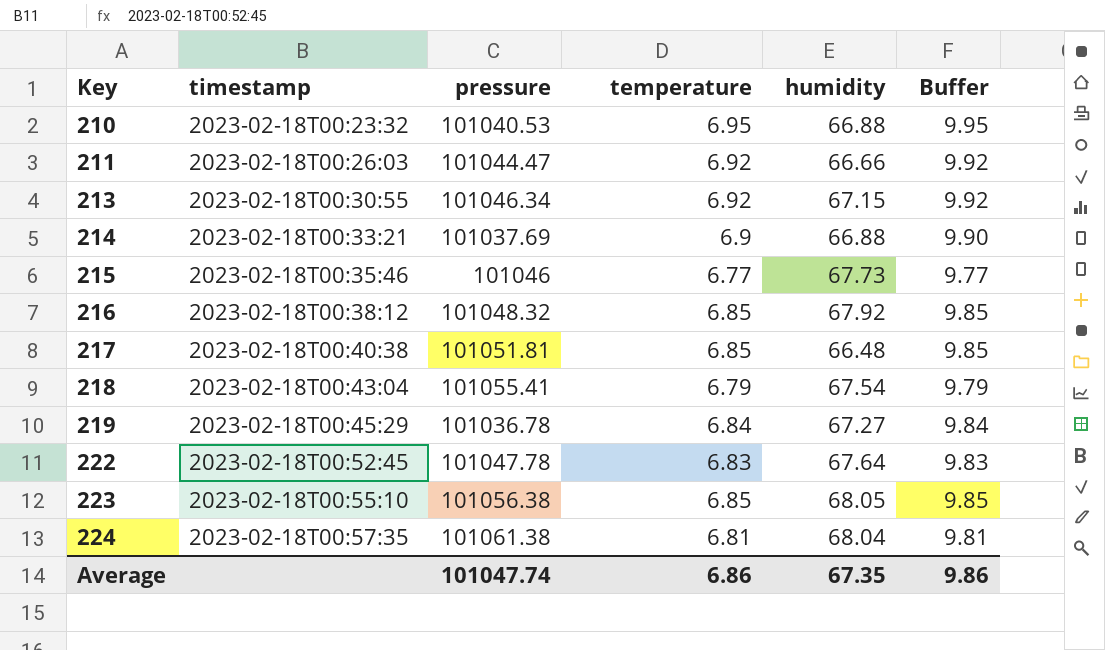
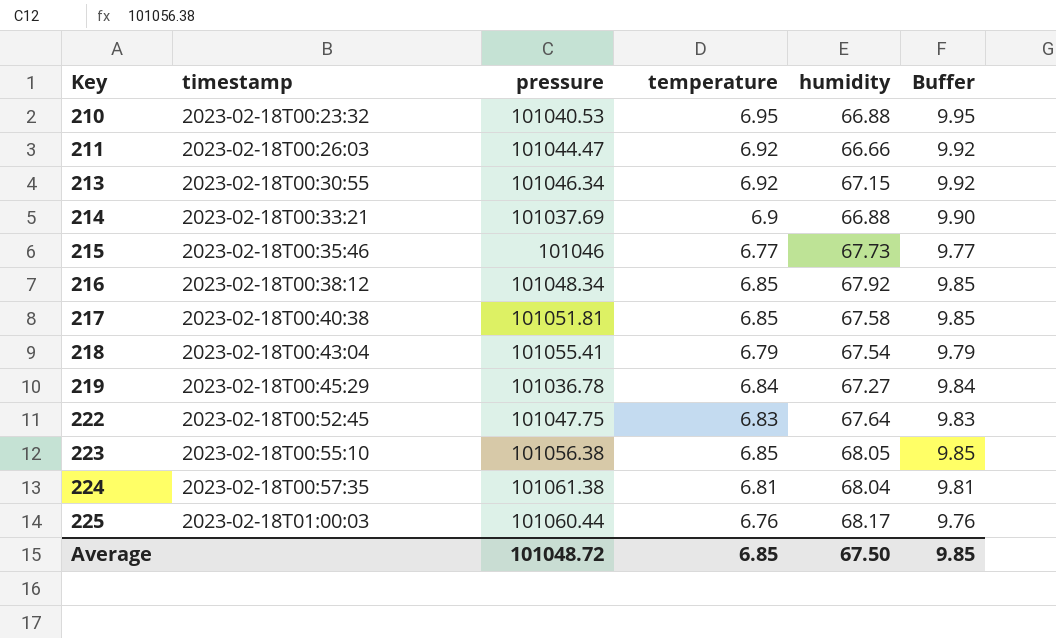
216 | pressure: 101048.32 -> 101048.34
217 | humidity: 66.48 -> 67.58
222 | pressure: 101047.78 -> 101047.75
row 225: none -> 2023-02-18T01:00:03 | 101060.44 | 6.76 | 68.17 | 9.76
Average | pressure: 101047.74 -> 101048.72
Average | temperature: 6.86 -> 6.85
Average | humidity: 67.35 -> 67.50
Average | Buffer: 9.86 -> 9.85

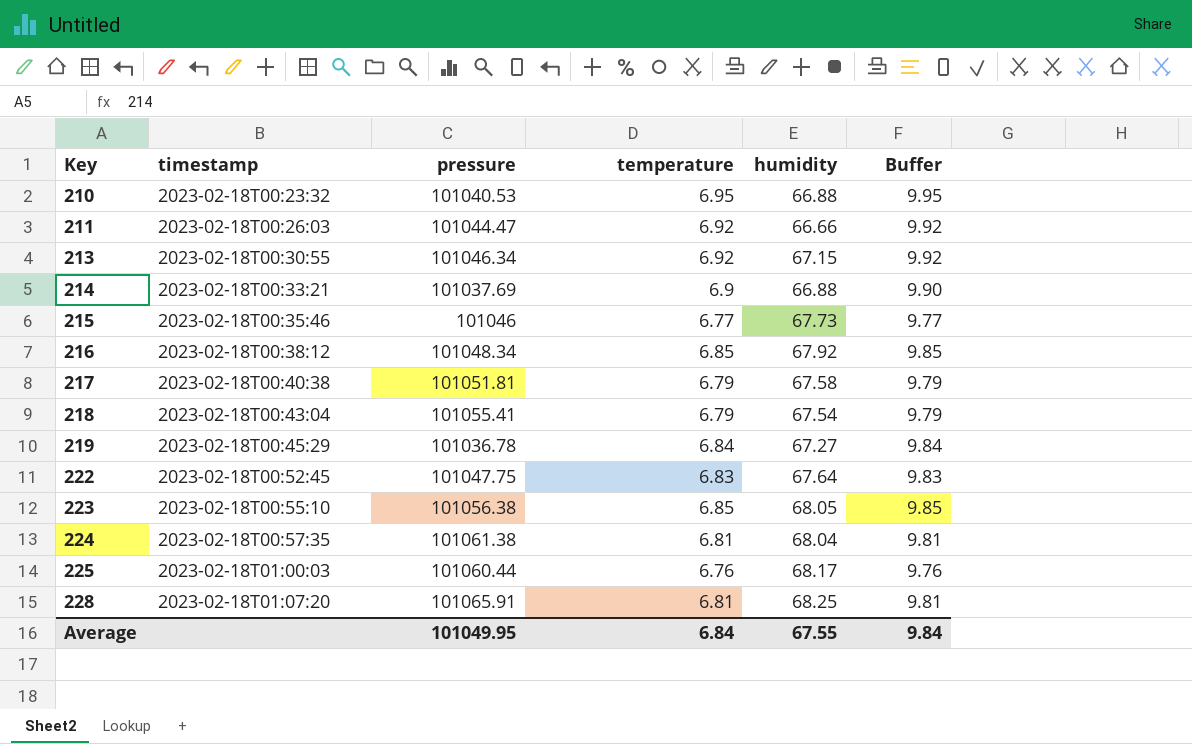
217 | temperature: 6.85 -> 6.79
217 | Buffer: 9.85 -> 9.79
row 228: none -> 2023-02-18T01:07:20 | 101065.91 | 6.81 | 68.25 | 9.81
Average | pressure: 101048.72 -> 101049.95
Average | temperature: 6.85 -> 6.84
Average | humidity: 67.50 -> 67.55
Average | Buffer: 9.85 -> 9.84

